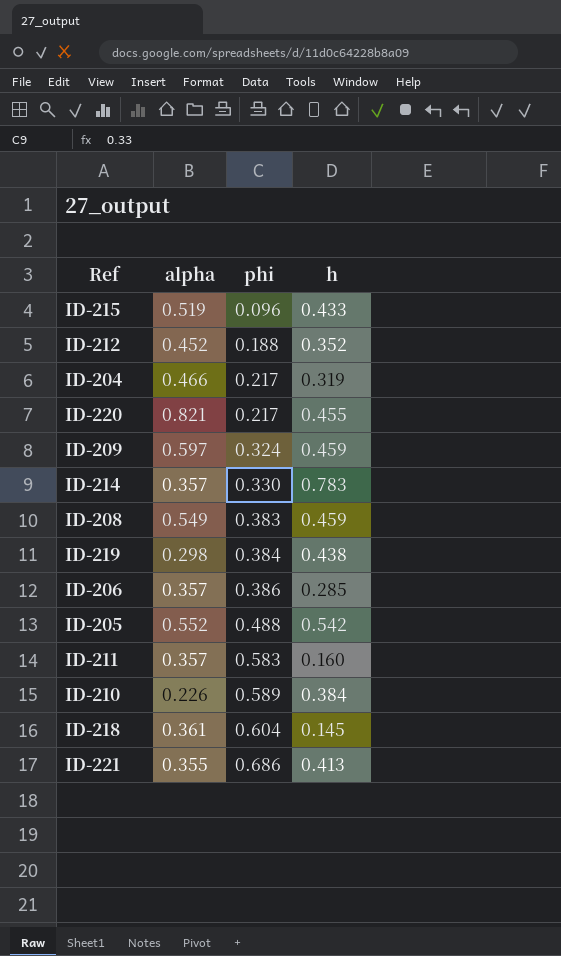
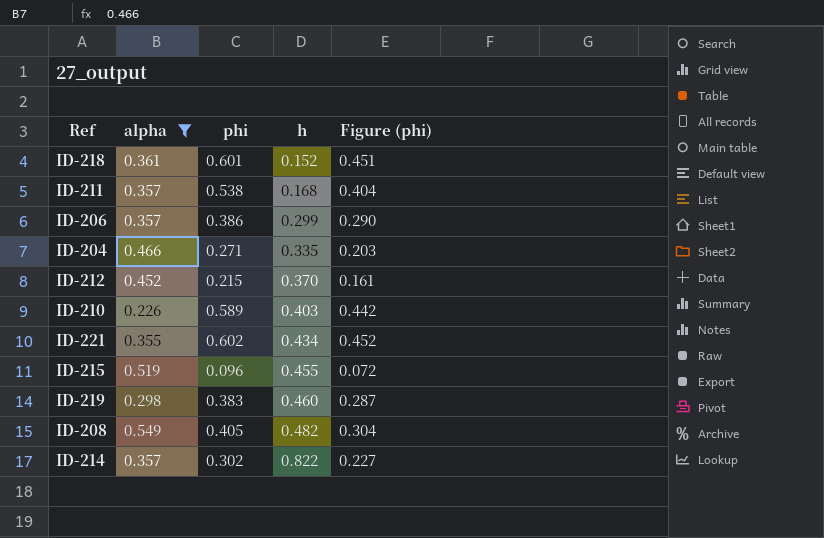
filter: none -> alpha <= 0.549
row order: phi ascending -> h ascending
column Figure (phi) | formula: none -> [phi] * 0.75
ID-218 | phi: 0.604 -> 0.601
ID-218 | h: 0.145 -> 0.152
ID-211 | phi: 0.583 -> 0.538
ID-211 | h: 0.160 -> 0.168
ID-206 | h: 0.285 -> 0.299
ID-204 | phi: 0.217 -> 0.271
ID-204 | h: 0.319 -> 0.335
ID-212 | phi: 0.188 -> 0.215
ID-212 | h: 0.352 -> 0.370
ID-210 | h: 0.384 -> 0.403
ID-221 | phi: 0.686 -> 0.602
ID-221 | h: 0.413 -> 0.434
ID-215 | h: 0.433 -> 0.455
ID-219 | phi: 0.384 -> 0.383
ID-219 | h: 0.438 -> 0.460
ID-208 | phi: 0.383 -> 0.405
ID-208 | h: 0.459 -> 0.482
ID-214 | phi: 0.330 -> 0.302
ID-214 | h: 0.783 -> 0.822

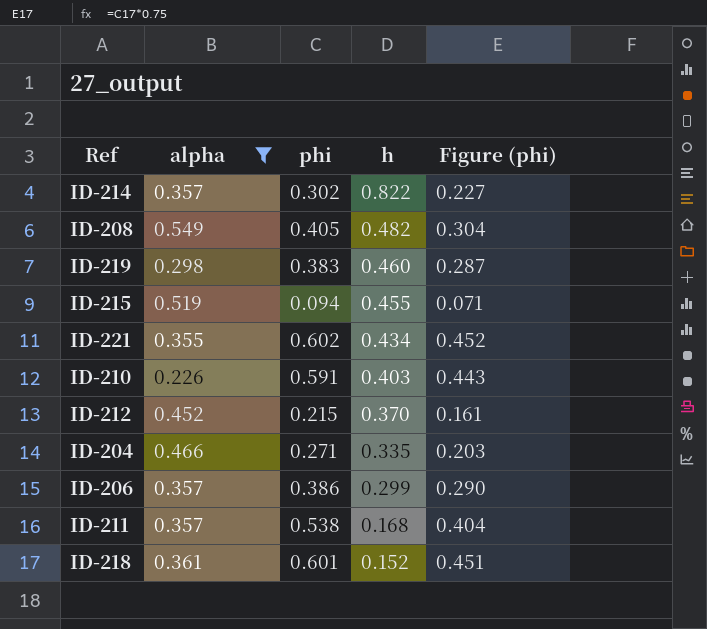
row order: h ascending -> h descending
ID-215 | phi: 0.096 -> 0.094
ID-215 | Figure (phi): 0.072 -> 0.071
ID-210 | phi: 0.589 -> 0.591
ID-210 | Figure (phi): 0.442 -> 0.443

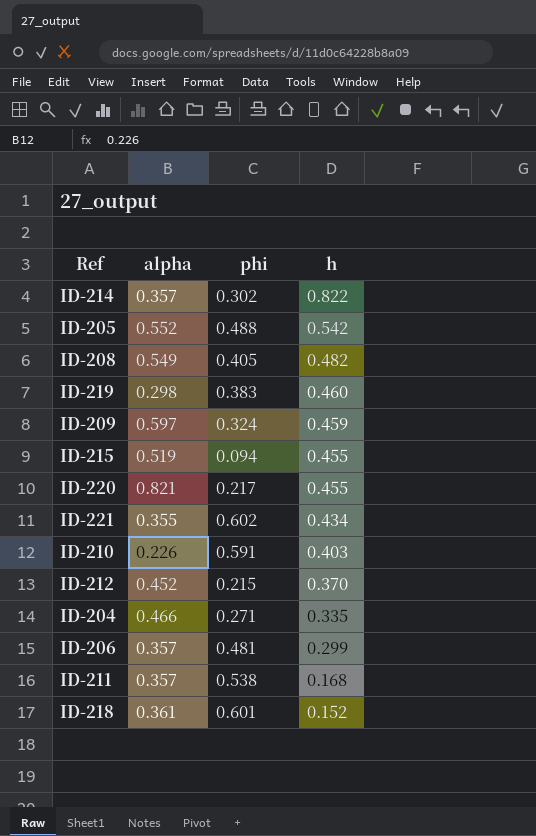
filter: alpha <= 0.549 -> none
column Figure (phi) | formula: [phi] * 0.75 -> none
ID-206 | phi: 0.386 -> 0.481

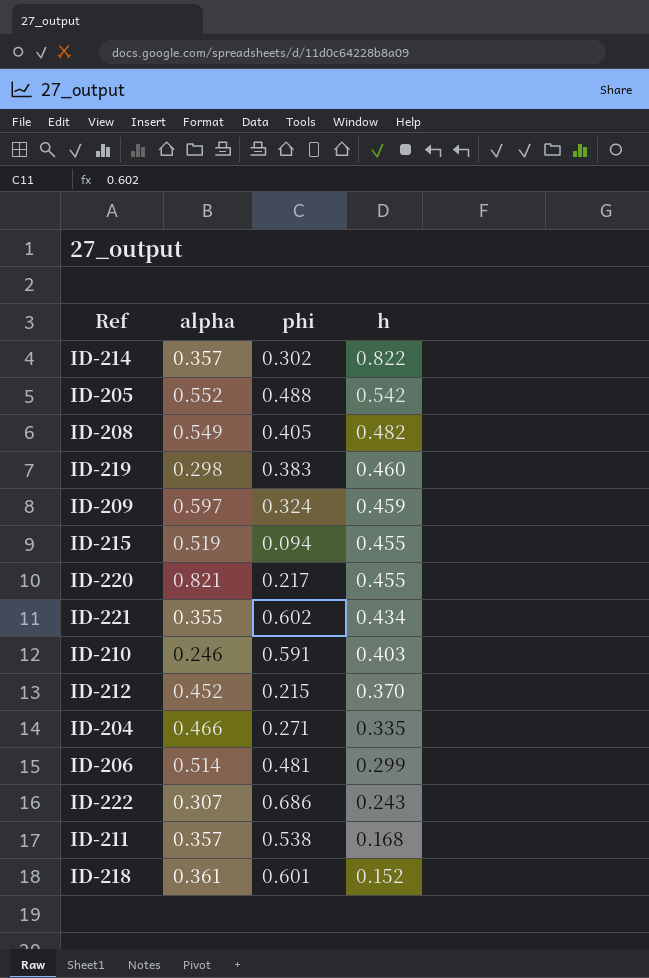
ID-210 | alpha: 0.226 -> 0.246
ID-206 | alpha: 0.357 -> 0.514
row ID-222: none -> 0.307 | 0.686 | 0.243

